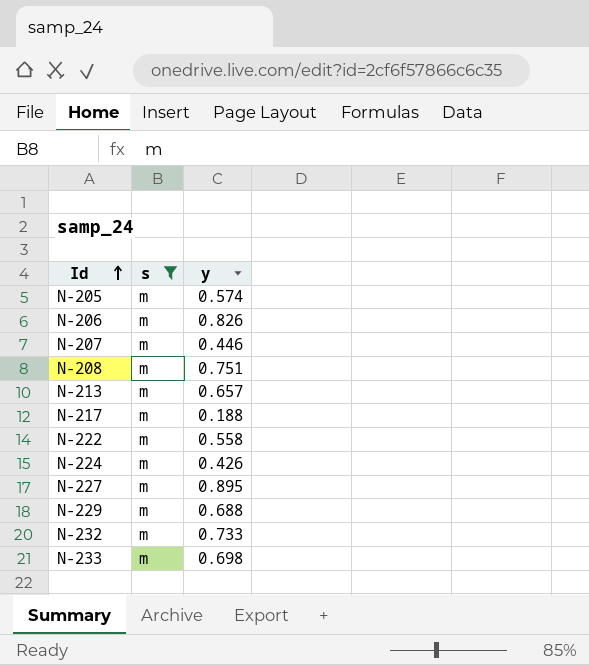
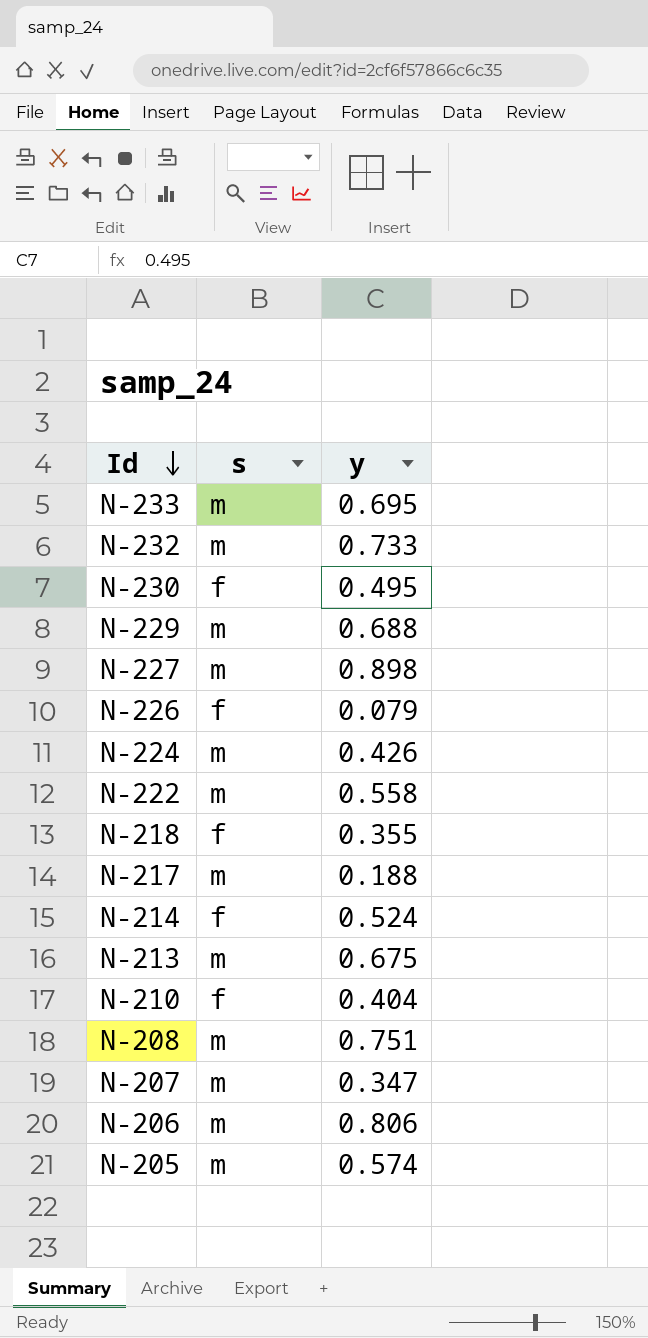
filter: s = m -> none
row order: Id ascending -> Id descending
N-233 | y: 0.698 -> 0.695
N-227 | y: 0.895 -> 0.898
N-213 | y: 0.657 -> 0.675
N-207 | y: 0.446 -> 0.347
N-206 | y: 0.826 -> 0.806

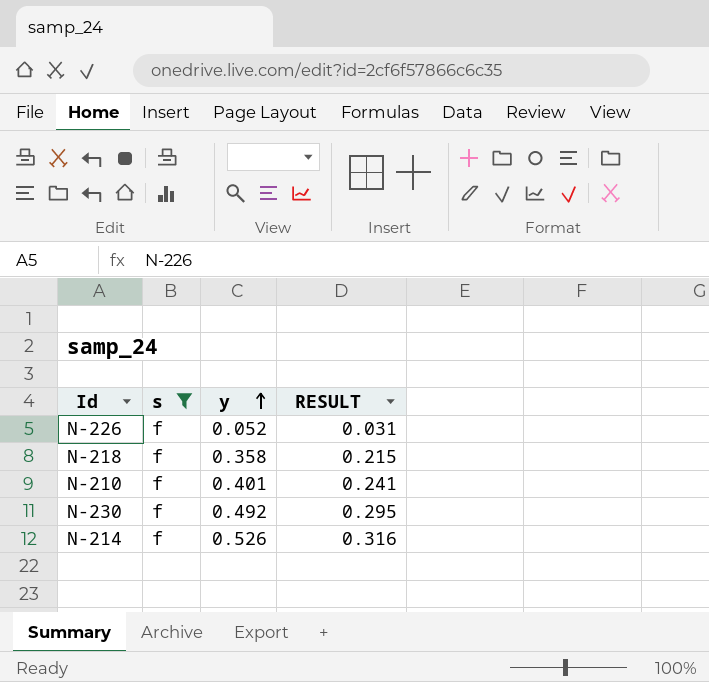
filter: none -> s = f
row order: Id descending -> y ascending
column RESULT | formula: none -> [y] * 0.6
N-226 | y: 0.079 -> 0.052
N-218 | y: 0.355 -> 0.358
N-210 | y: 0.404 -> 0.401
N-230 | y: 0.495 -> 0.492
N-214 | y: 0.524 -> 0.526

